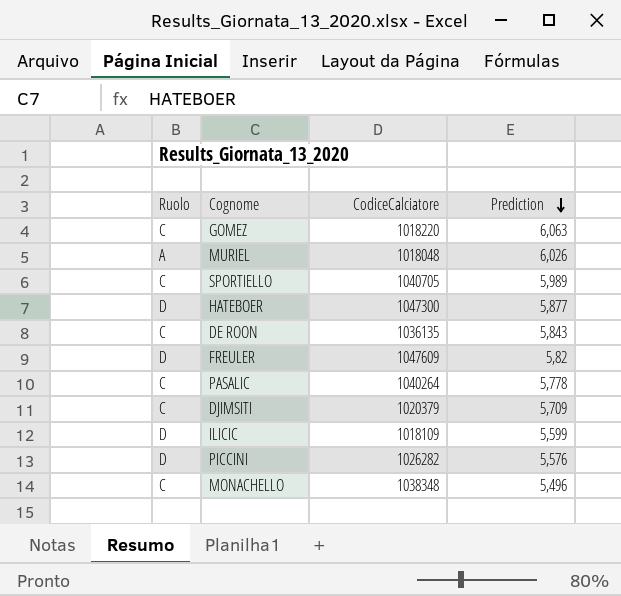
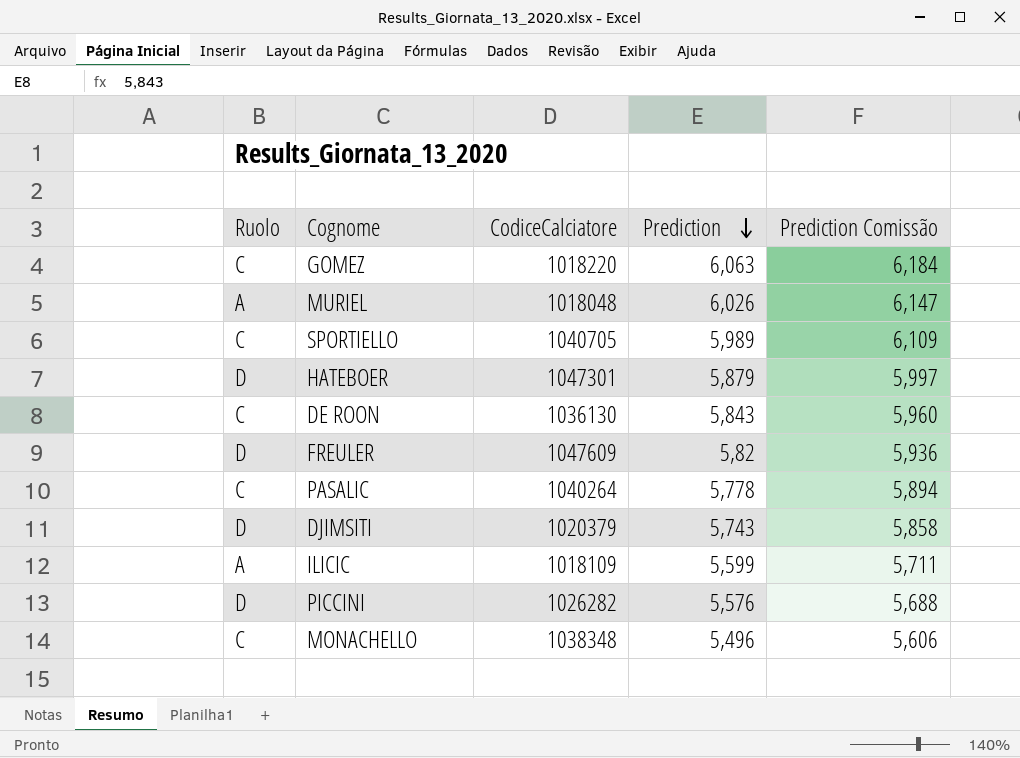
column Prediction Comissão | formula: none -> [Prediction] * 1,02
HATEBOER | CodiceCalciatore: 1047300 -> 1047301
HATEBOER | Prediction: 5,877 -> 5,879
DE ROON | CodiceCalciatore: 1036135 -> 1036130
DJIMSITI | Ruolo: C -> D
DJIMSITI | Prediction: 5,709 -> 5,743
ILICIC | Ruolo: D -> A

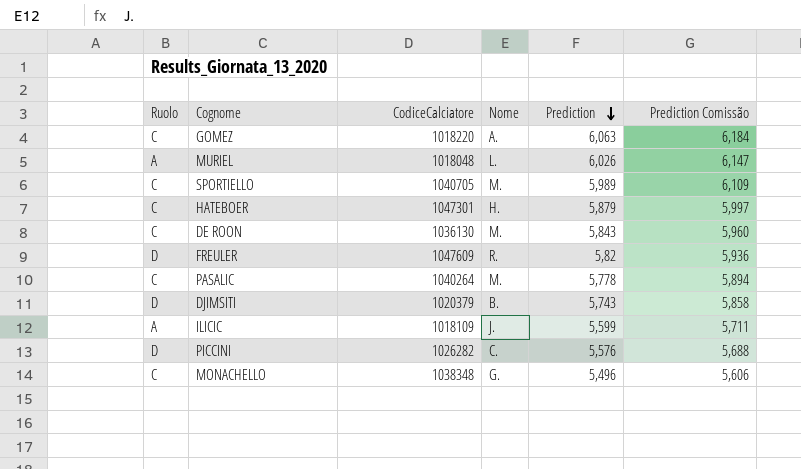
column Nome | position: none -> 4
HATEBOER | Ruolo: D -> C

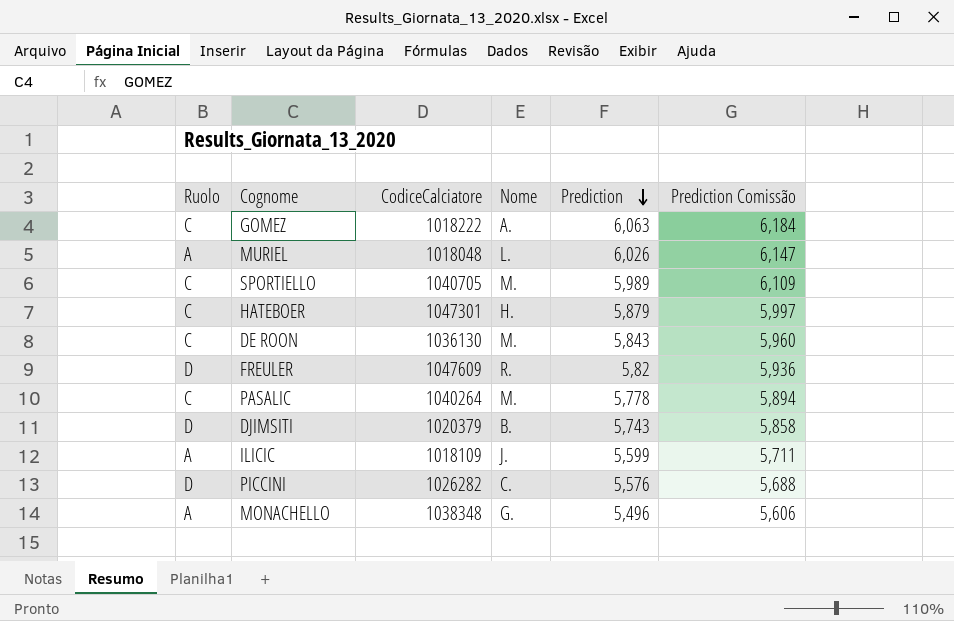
GOMEZ | CodiceCalciatore: 1018220 -> 1018222
MONACHELLO | Ruolo: C -> A

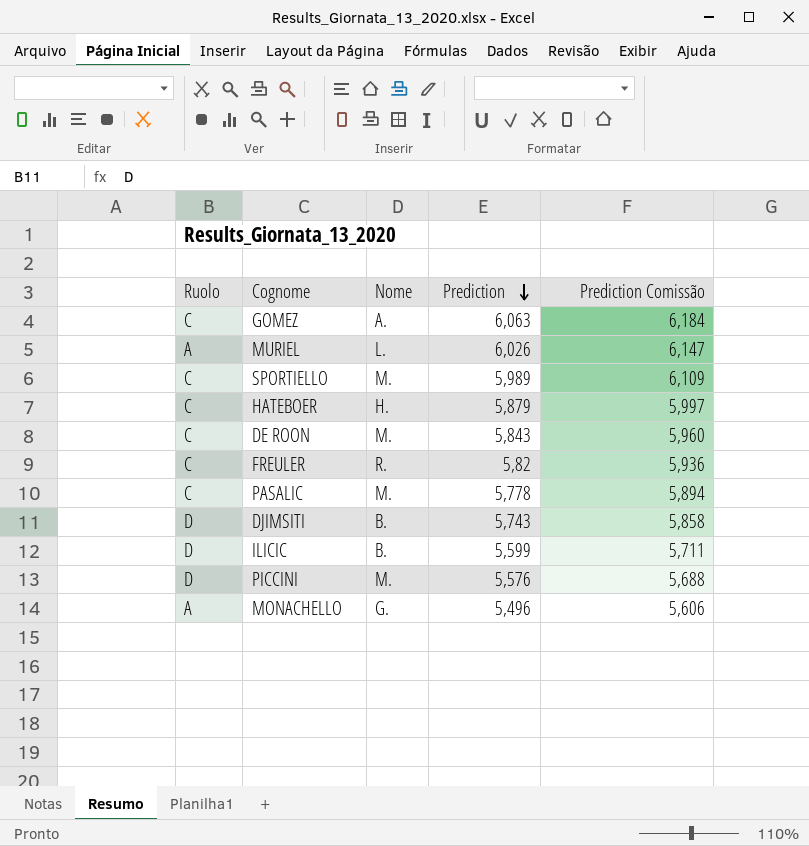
column CodiceCalciatore | position: 3 -> none
FREULER | Ruolo: D -> C
ILICIC | Ruolo: A -> D
ILICIC | Nome: J. -> B.
PICCINI | Nome: C. -> M.

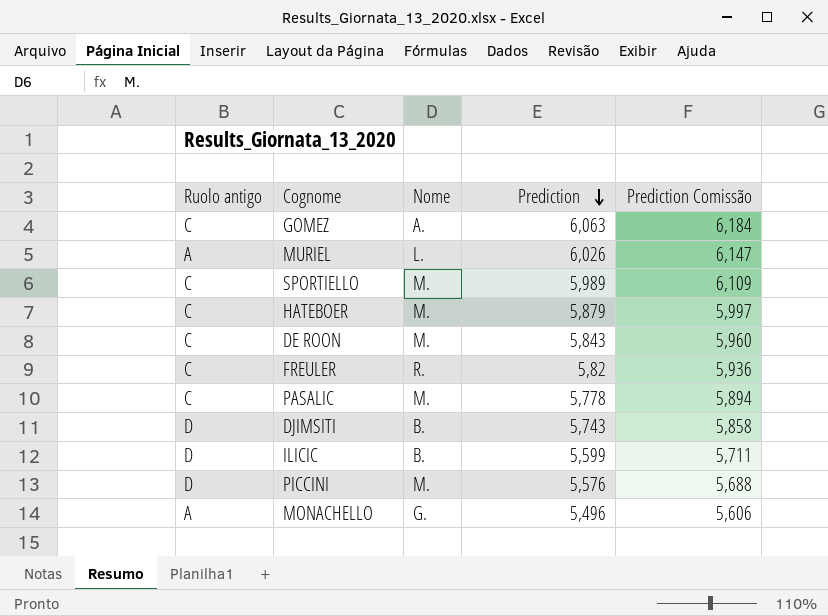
column name: Ruolo -> Ruolo antigo
HATEBOER | Nome: H. -> M.

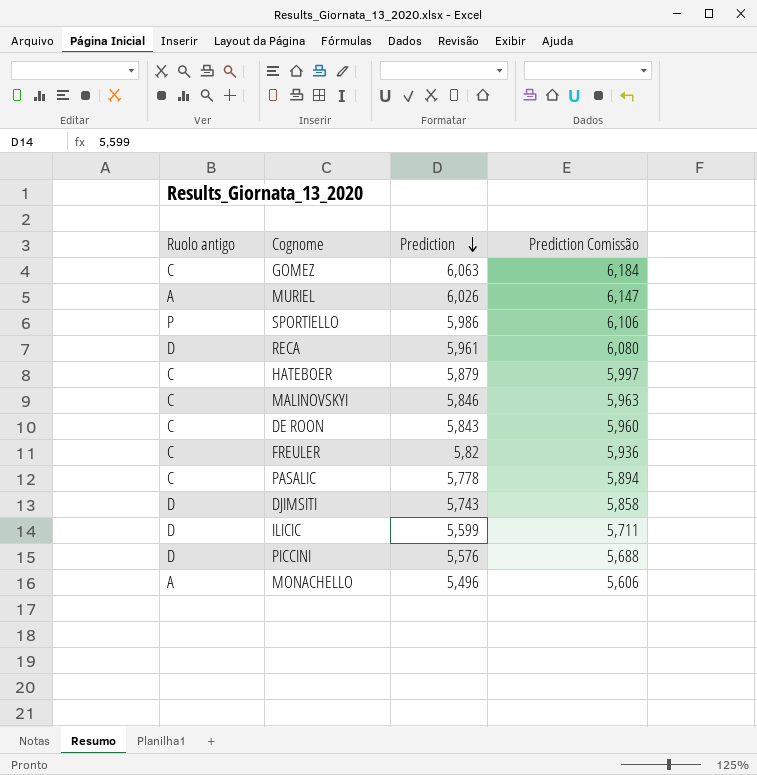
column Nome | position: 3 -> none
SPORTIELLO | Ruolo antigo: C -> P
SPORTIELLO | Prediction: 5,989 -> 5,986
SPORTIELLO | Prediction Comissão: 6,109 -> 6,106
row RECA: none -> D | 5,961 | 6,080
row MALINOVSKYI: none -> C | 5,846 | 5,963

